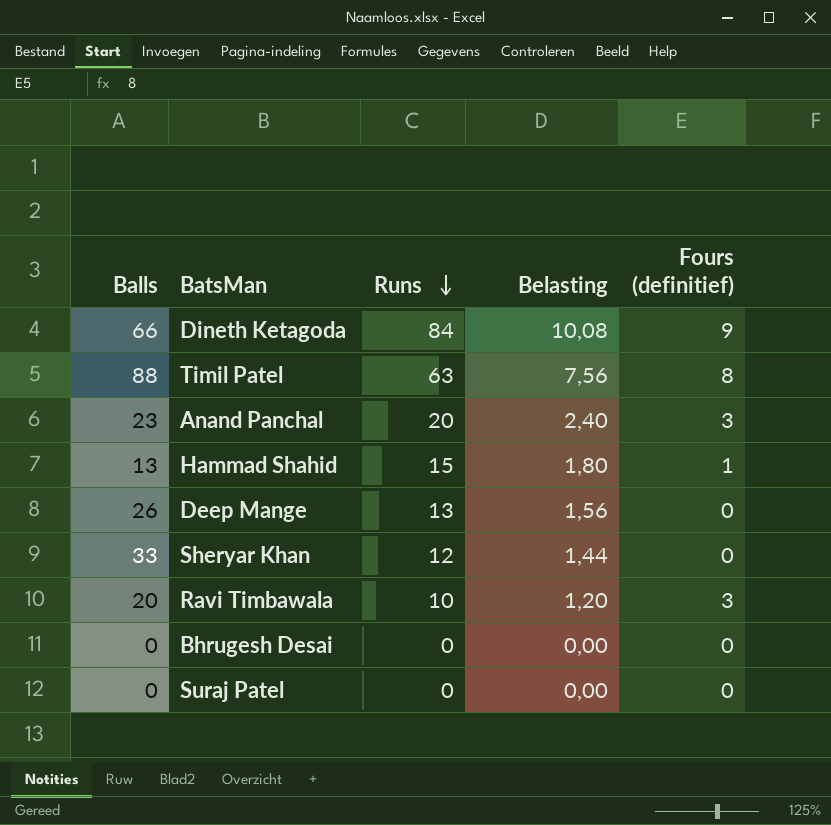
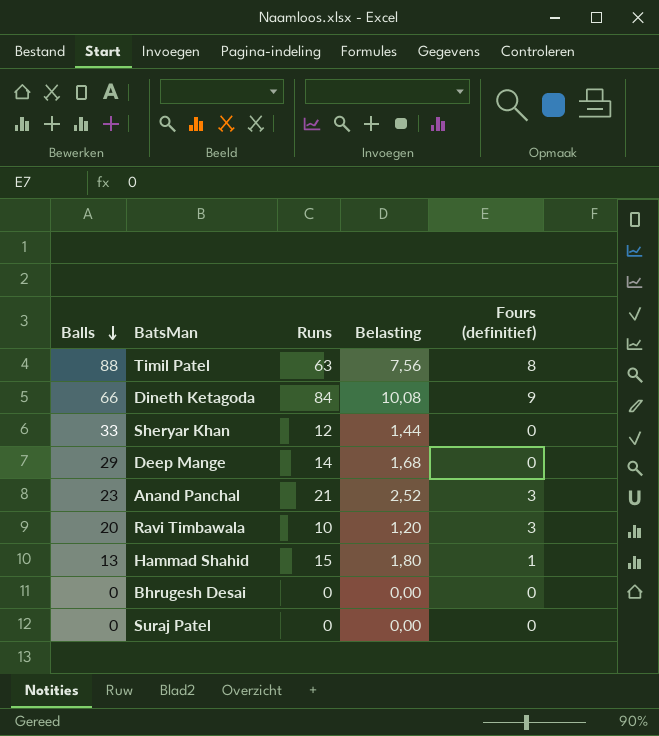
row order: Runs descending -> Balls descending
Deep Mange | Balls: 26 -> 29
Deep Mange | Runs: 13 -> 14
Deep Mange | Belasting: 1,56 -> 1,68
Anand Panchal | Runs: 20 -> 21
Anand Panchal | Belasting: 2,40 -> 2,52

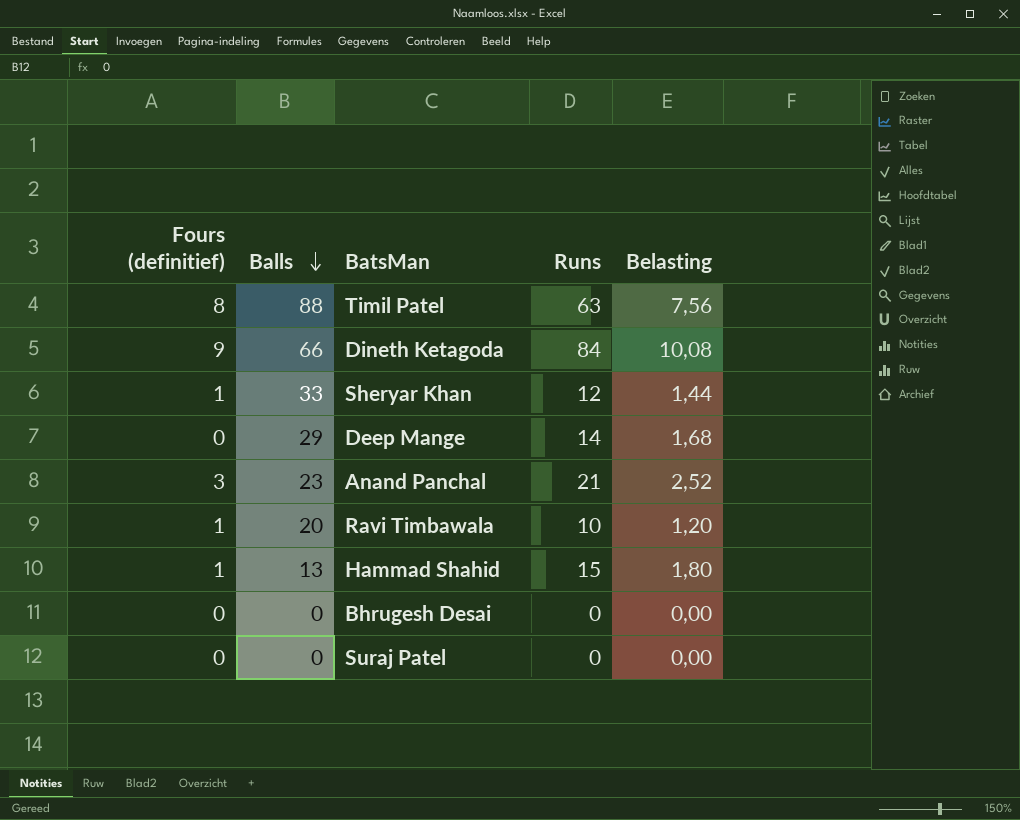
column Fours (definitief) | position: 5 -> 1
Sheryar Khan | Fours (definitief): 0 -> 1
Ravi Timbawala | Fours (definitief): 3 -> 1

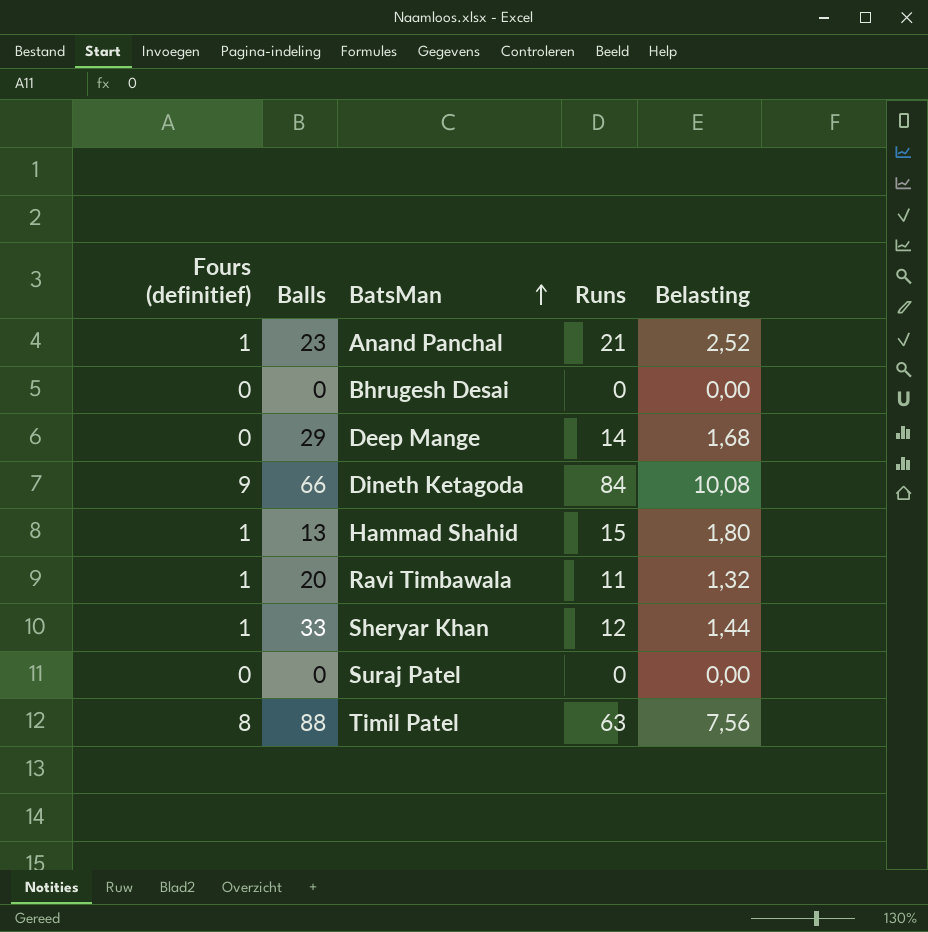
row order: Balls descending -> BatsMan ascending
Anand Panchal | Fours (definitief): 3 -> 1
Ravi Timbawala | Runs: 10 -> 11
Ravi Timbawala | Belasting: 1,20 -> 1,32

